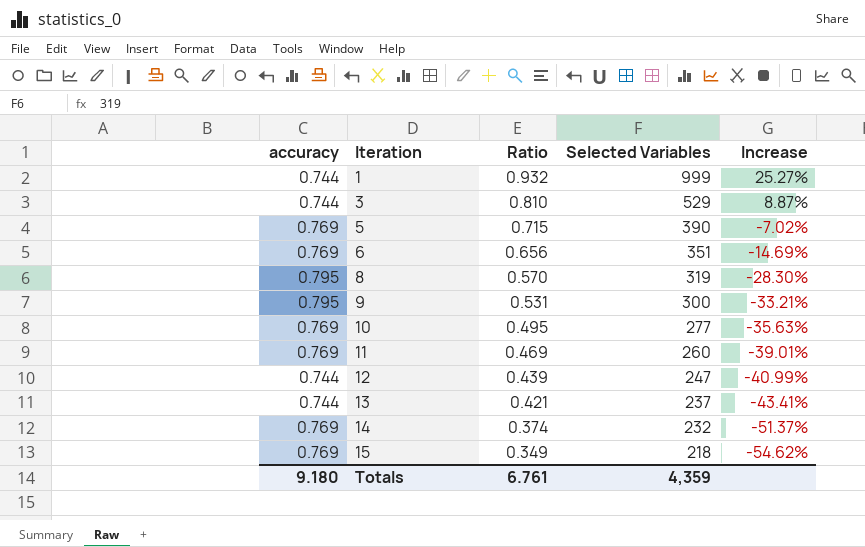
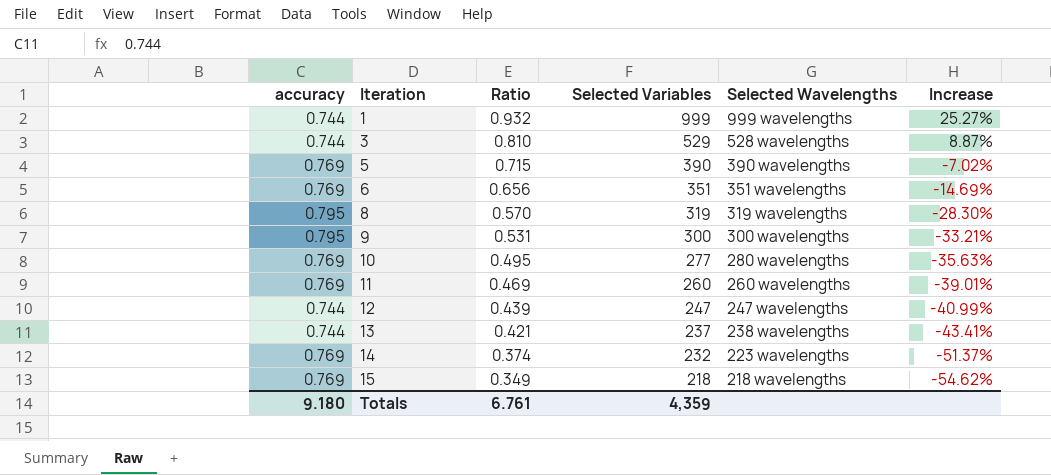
column Selected Wavelengths | position: none -> 5

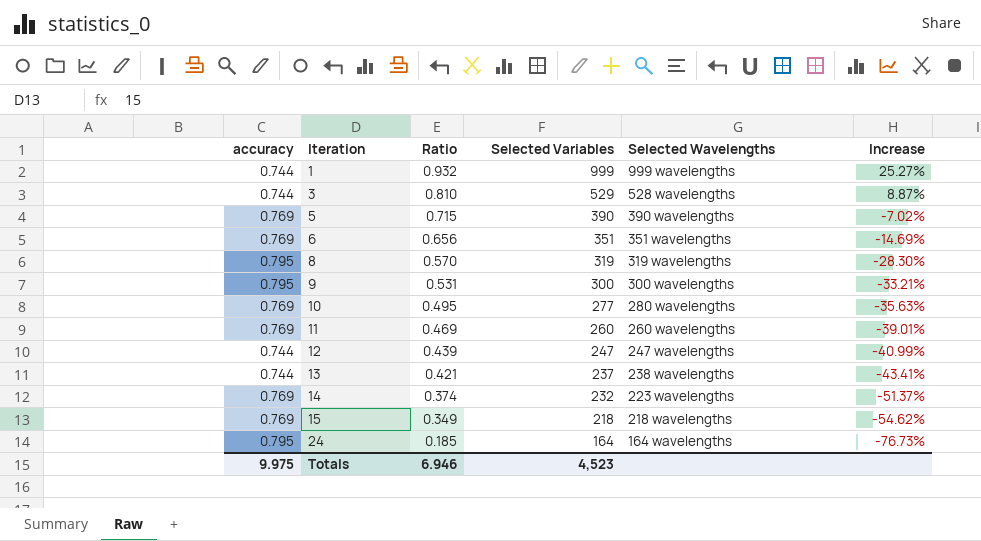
row 24: none -> 0.795 | 0.185 | 164 | 164 wavelengths | -76.73%
Totals | accuracy: 9.180 -> 9.975
Totals | Ratio: 6.761 -> 6.946
Totals | Selected Variables: 4,359 -> 4,523

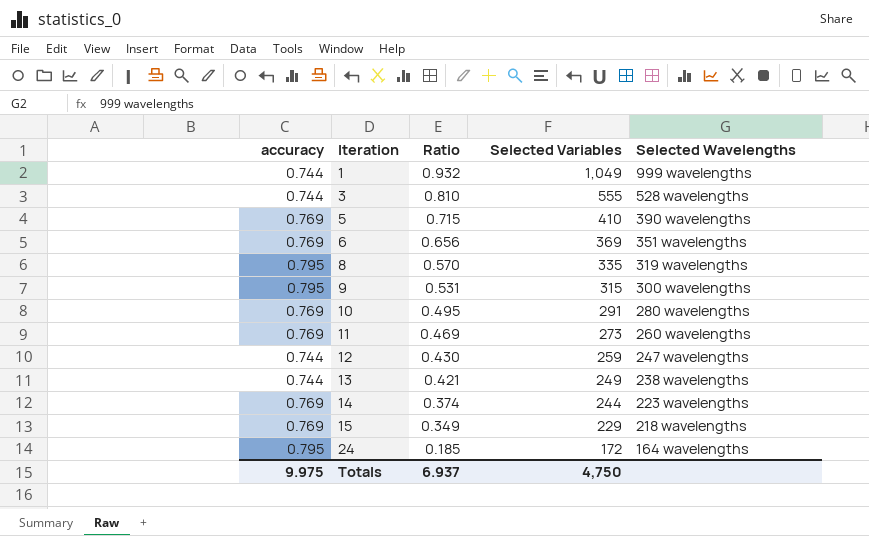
column Increase | formula: ([Ratio] - [accuracy]) / [accuracy] -> none
1 | Selected Variables: 999 -> 1,049
3 | Selected Variables: 529 -> 555
5 | Selected Variables: 390 -> 410
6 | Selected Variables: 351 -> 369
8 | Selected Variables: 319 -> 335
9 | Selected Variables: 300 -> 315
10 | Selected Variables: 277 -> 291
11 | Selected Variables: 260 -> 273
12 | Ratio: 0.439 -> 0.430
12 | Selected Variables: 247 -> 259
13 | Selected Variables: 237 -> 249
14 | Selected Variables: 232 -> 244
15 | Selected Variables: 218 -> 229
24 | Selected Variables: 164 -> 172
Totals | Ratio: 6.946 -> 6.937
Totals | Selected Variables: 4,523 -> 4,750

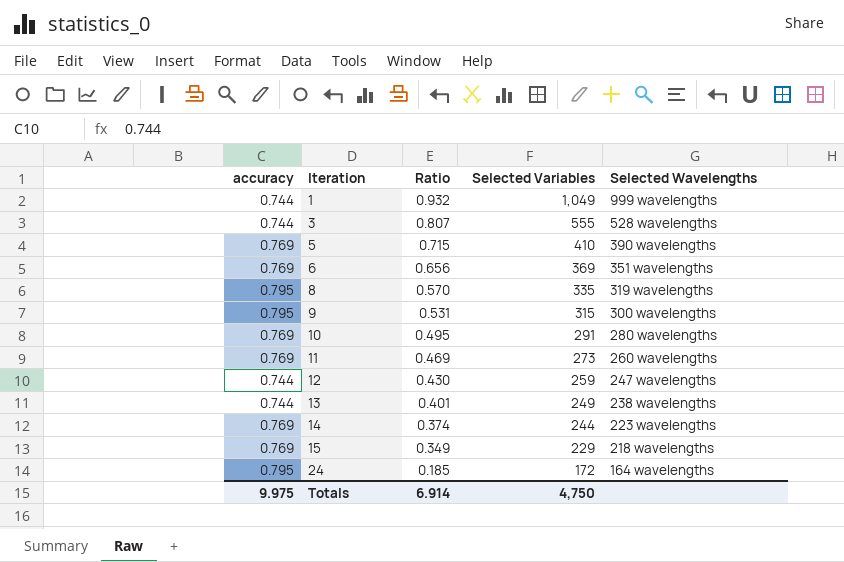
3 | Ratio: 0.810 -> 0.807
13 | Ratio: 0.421 -> 0.401
Totals | Ratio: 6.937 -> 6.914

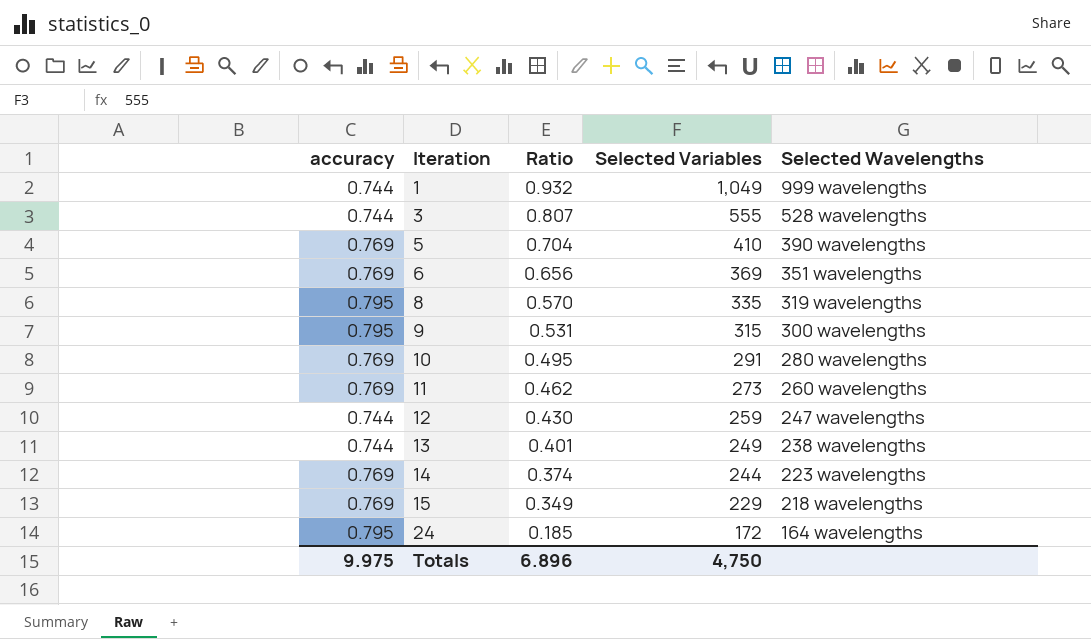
5 | Ratio: 0.715 -> 0.704
11 | Ratio: 0.469 -> 0.462
Totals | Ratio: 6.914 -> 6.896

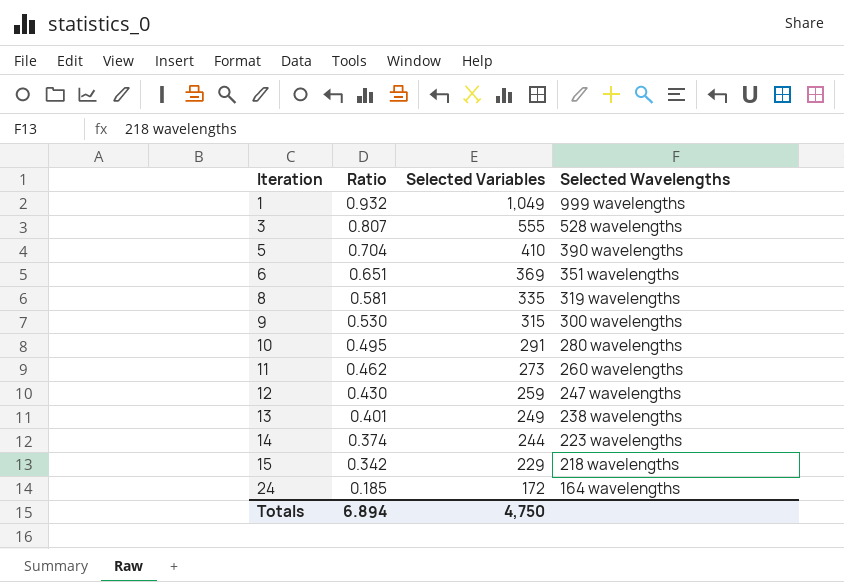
column accuracy | position: 1 -> none
6 | Ratio: 0.656 -> 0.651
8 | Ratio: 0.570 -> 0.581
9 | Ratio: 0.531 -> 0.530
15 | Ratio: 0.349 -> 0.342
Totals | Ratio: 6.896 -> 6.894

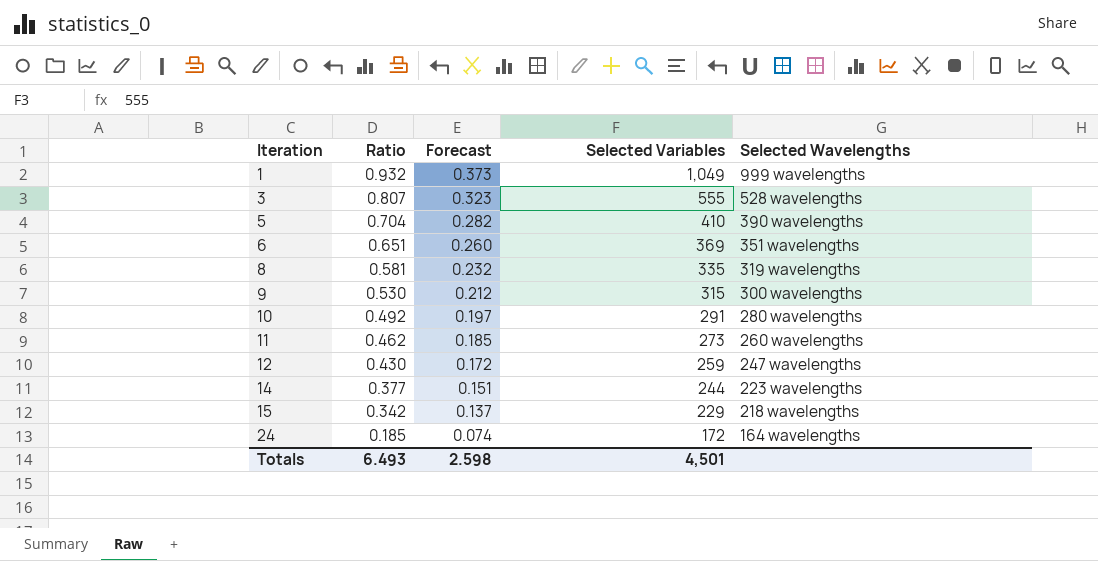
column Forecast | formula: none -> [Ratio] * 0.4
row 13: 0.401 | 249 | 238 wavelengths -> none
10 | Ratio: 0.495 -> 0.492
14 | Ratio: 0.374 -> 0.377
Totals | Ratio: 6.894 -> 6.493
Totals | Selected Variables: 4,750 -> 4,501

